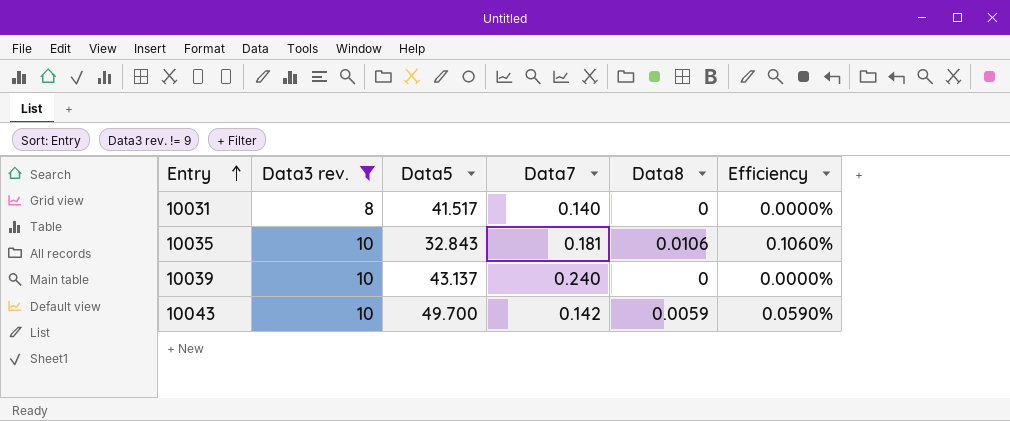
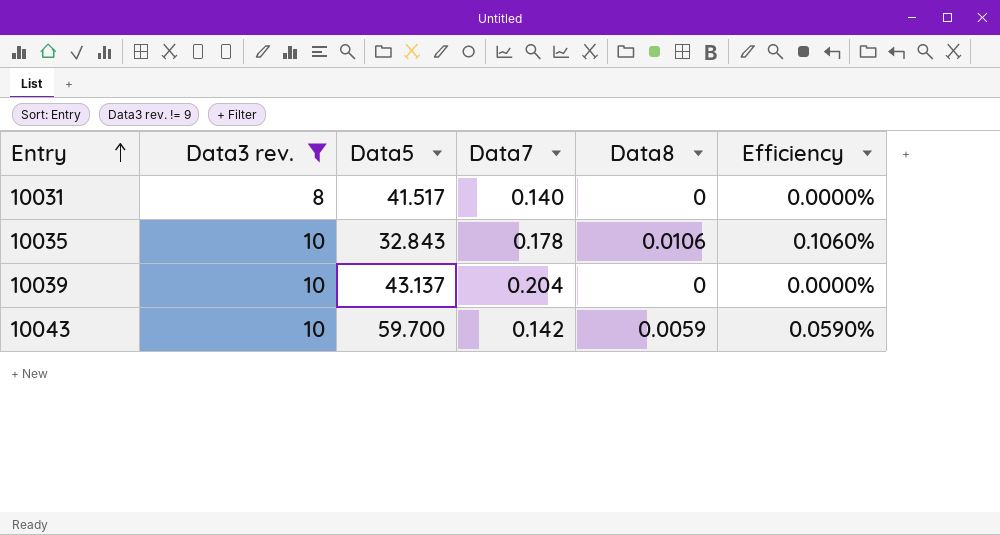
10035 | Data7: 0.181 -> 0.178
10039 | Data7: 0.240 -> 0.204
10043 | Data5: 49.700 -> 59.700

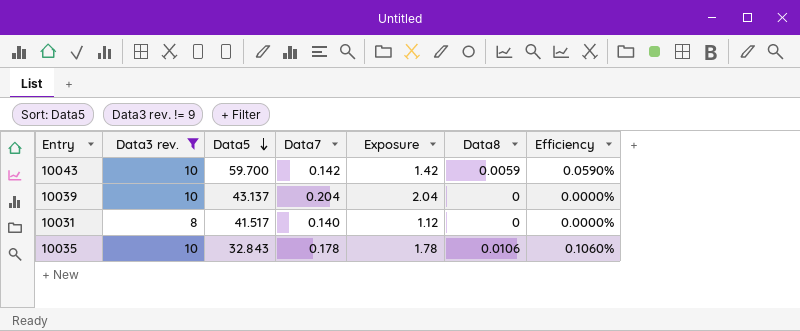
row order: Entry ascending -> Data5 descending
column Exposure | formula: none -> [Data3 rev.] * [Data7]

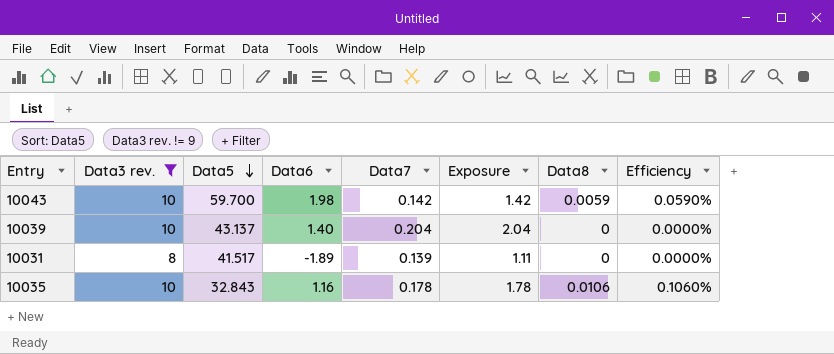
column Data6 | position: none -> 4
10031 | Data7: 0.140 -> 0.139
10031 | Exposure: 1.12 -> 1.11

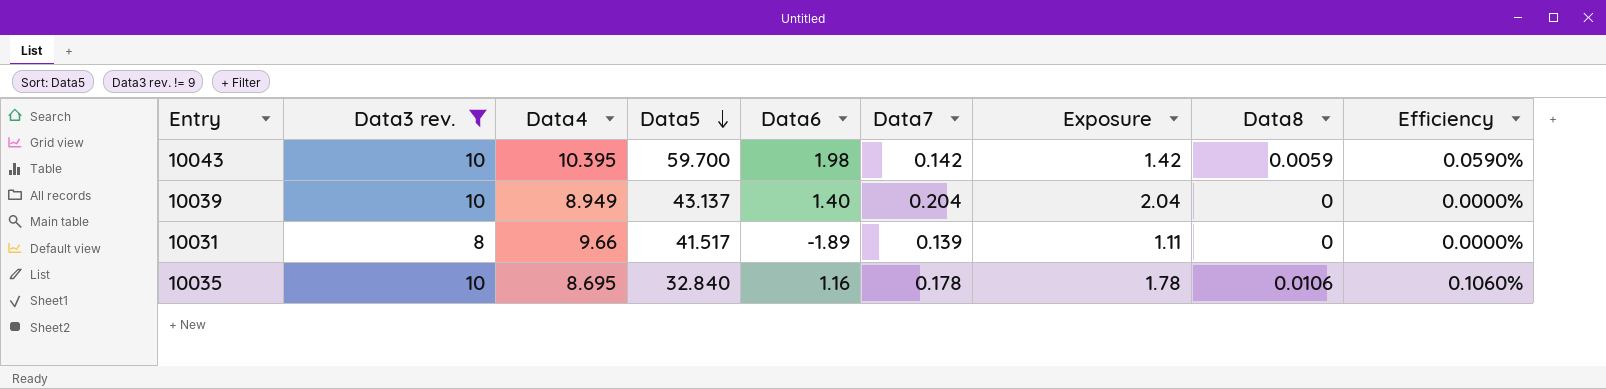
column Data4 | position: none -> 3
10035 | Data5: 32.843 -> 32.840

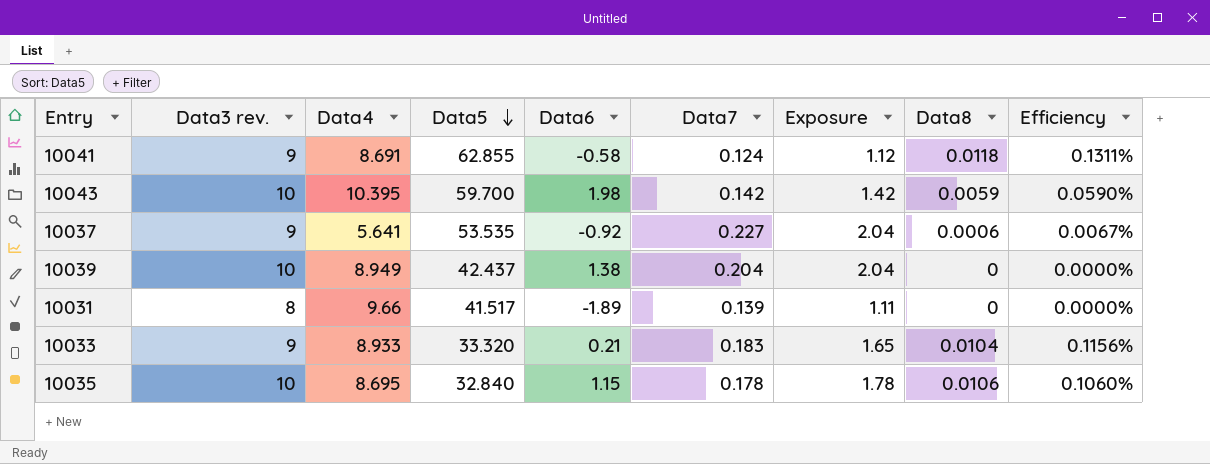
filter: Data3 rev. != 9 -> none
10039 | Data5: 43.137 -> 42.437
10039 | Data6: 1.40 -> 1.38
10035 | Data6: 1.16 -> 1.15

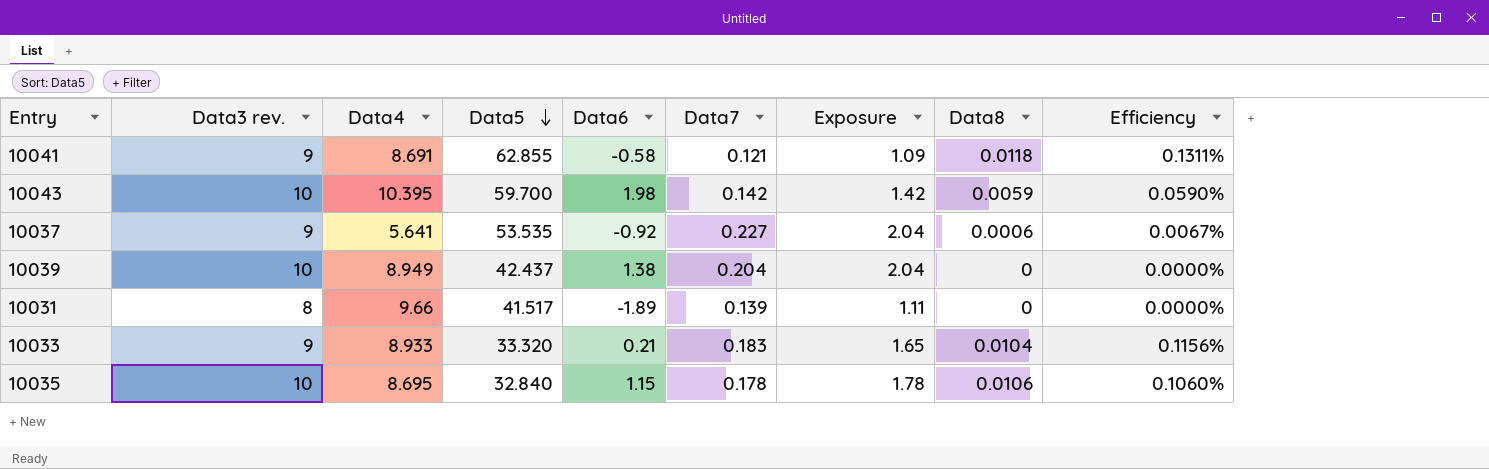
10041 | Data7: 0.124 -> 0.121
10041 | Exposure: 1.12 -> 1.09

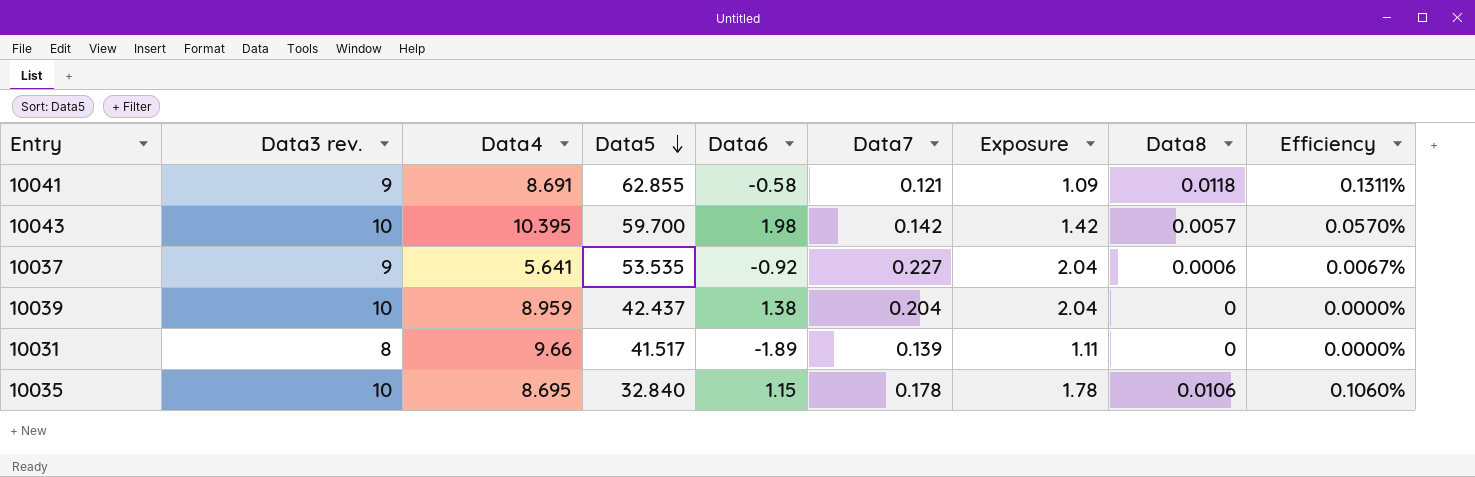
row 10033: 9 | 8.933 | 33.320 | 0.21 | 0.183 | 1.65 | 0.0104 | 0.1156% -> none
10043 | Data8: 0.0059 -> 0.0057
10043 | Efficiency: 0.0590% -> 0.0570%
10039 | Data4: 8.949 -> 8.959

